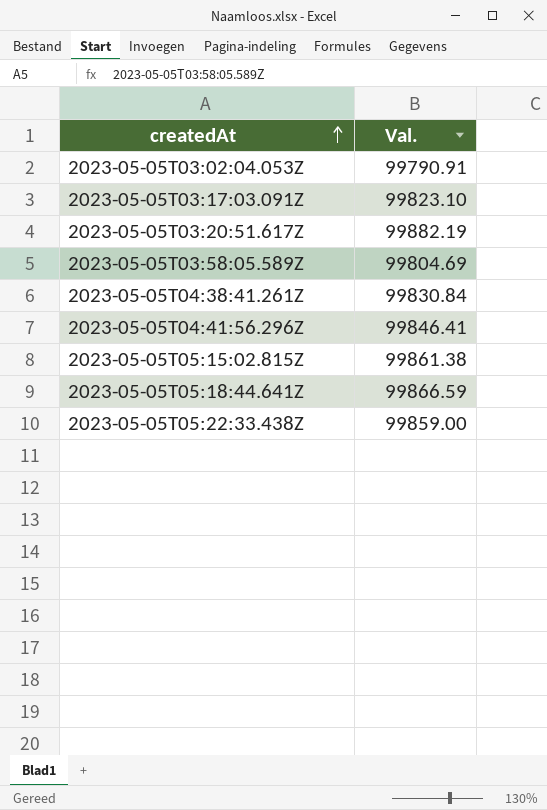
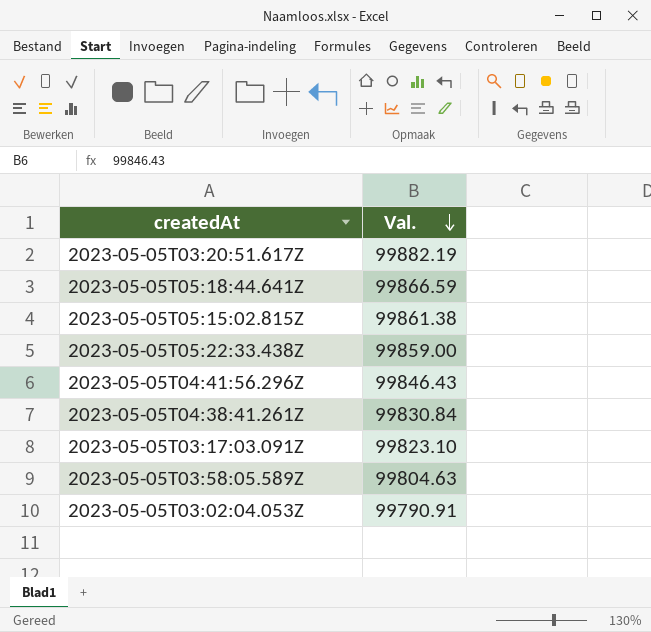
row order: createdAt ascending -> Val. descending
2023-05-05T04:41:56.296Z | Val.: 99846.41 -> 99846.43
2023-05-05T03:58:05.589Z | Val.: 99804.69 -> 99804.63

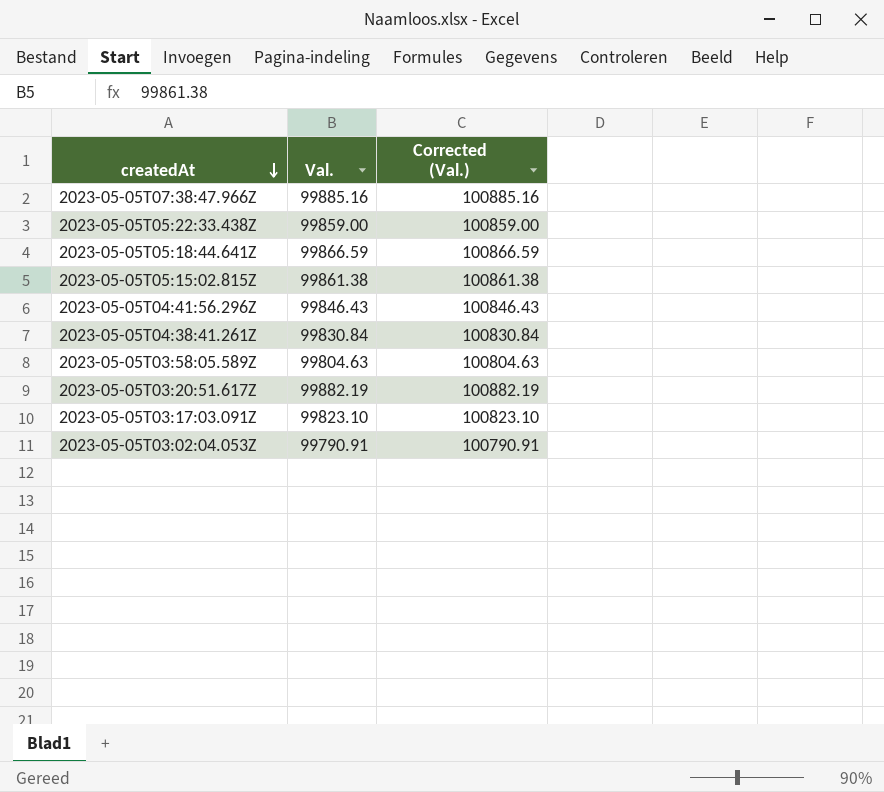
row order: Val. descending -> createdAt descending
column Corrected (Val.) | formula: none -> [Val.] + 1000
row 2023-05-05T07:38:47.966Z: none -> 99885.16 | 100885.16

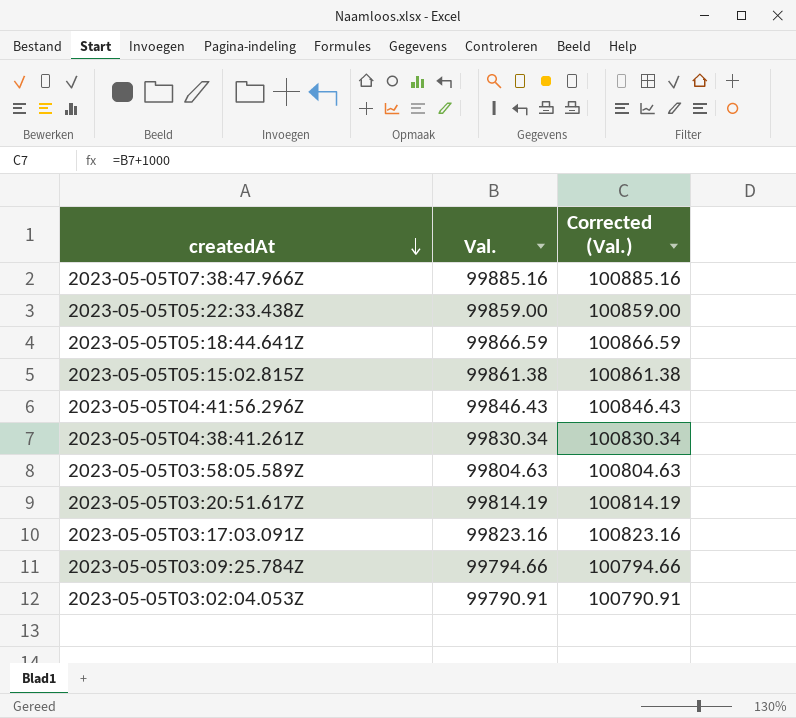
2023-05-05T04:38:41.261Z | Val.: 99830.84 -> 99830.34
2023-05-05T04:38:41.261Z | Corrected (Val.): 100830.84 -> 100830.34
2023-05-05T03:20:51.617Z | Val.: 99882.19 -> 99814.19
2023-05-05T03:20:51.617Z | Corrected (Val.): 100882.19 -> 100814.19
2023-05-05T03:17:03.091Z | Val.: 99823.10 -> 99823.16
2023-05-05T03:17:03.091Z | Corrected (Val.): 100823.10 -> 100823.16
row 2023-05-05T03:09:25.784Z: none -> 99794.66 | 100794.66

